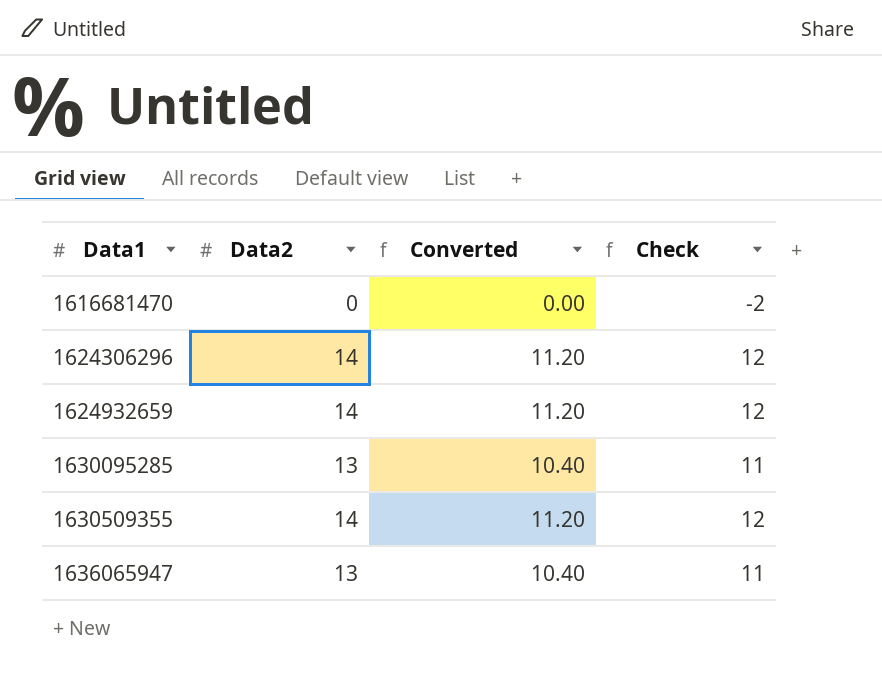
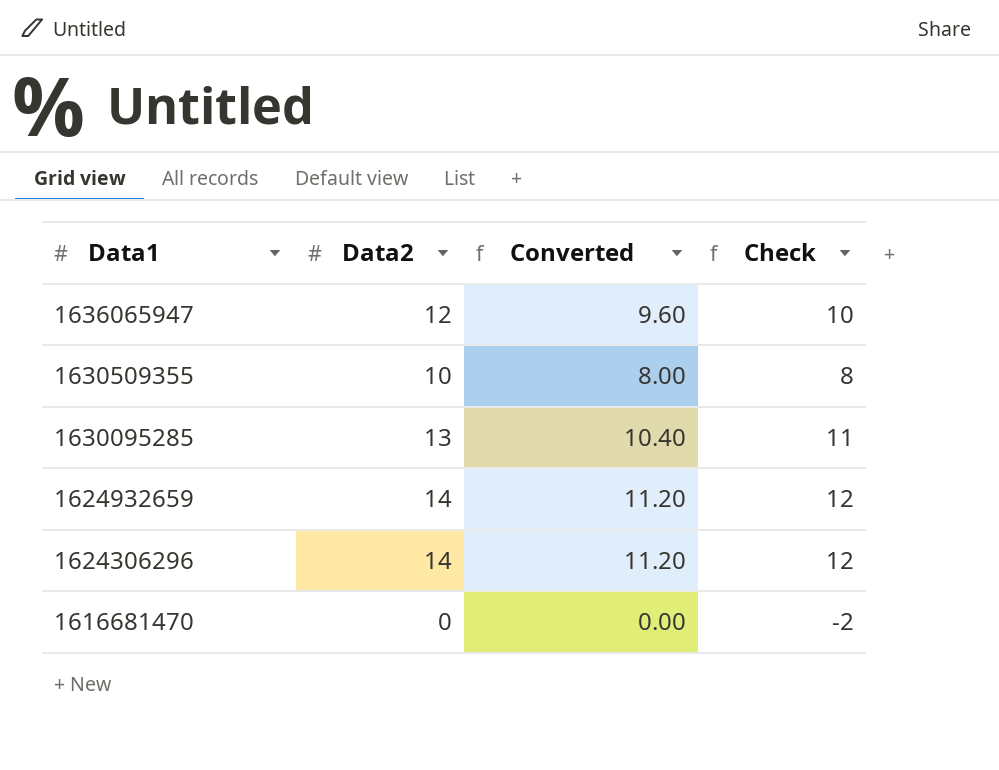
row order: Data1 ascending -> Data1 descending
1636065947 | Data2: 13 -> 12
1636065947 | Converted: 10.40 -> 9.60
1636065947 | Check: 11 -> 10
1630509355 | Data2: 14 -> 10
1630509355 | Converted: 11.20 -> 8.00
1630509355 | Check: 12 -> 8

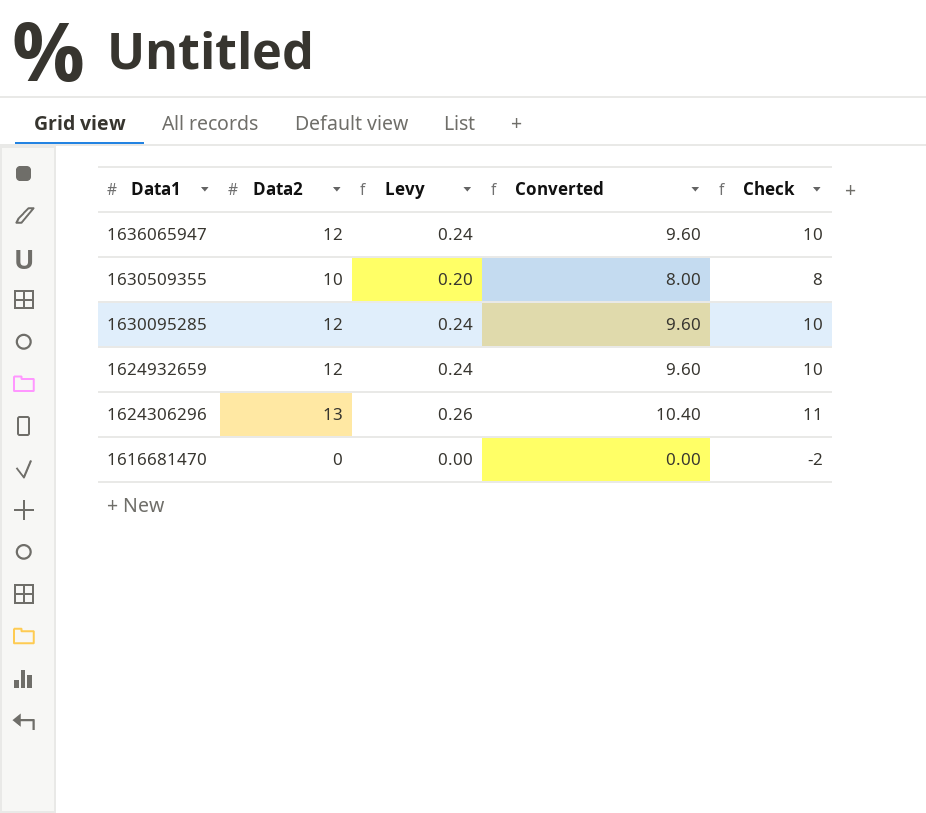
column Levy | formula: none -> [Data2] * 0.02
1630095285 | Data2: 13 -> 12
1630095285 | Converted: 10.40 -> 9.60
1630095285 | Check: 11 -> 10
1624932659 | Data2: 14 -> 12
1624932659 | Converted: 11.20 -> 9.60
1624932659 | Check: 12 -> 10
1624306296 | Data2: 14 -> 13
1624306296 | Converted: 11.20 -> 10.40
1624306296 | Check: 12 -> 11

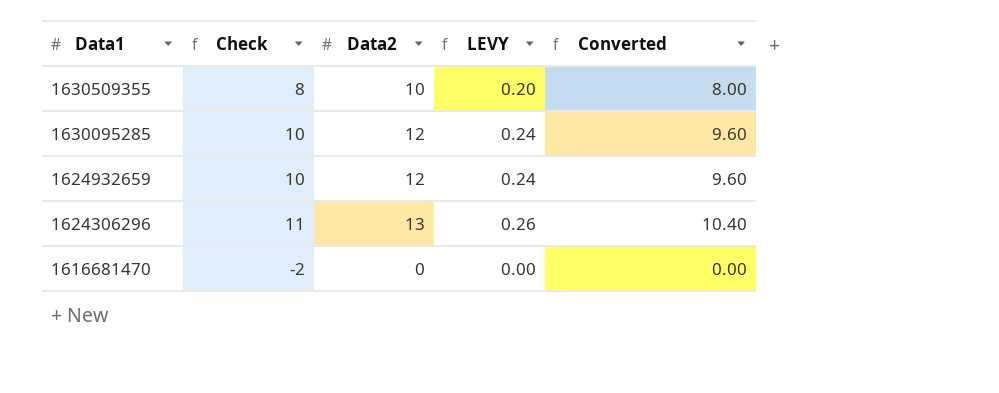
column Check | position: 5 -> 2
column name: Levy -> LEVY
row 1636065947: 12 | 0.24 | 9.60 | 10 -> none

